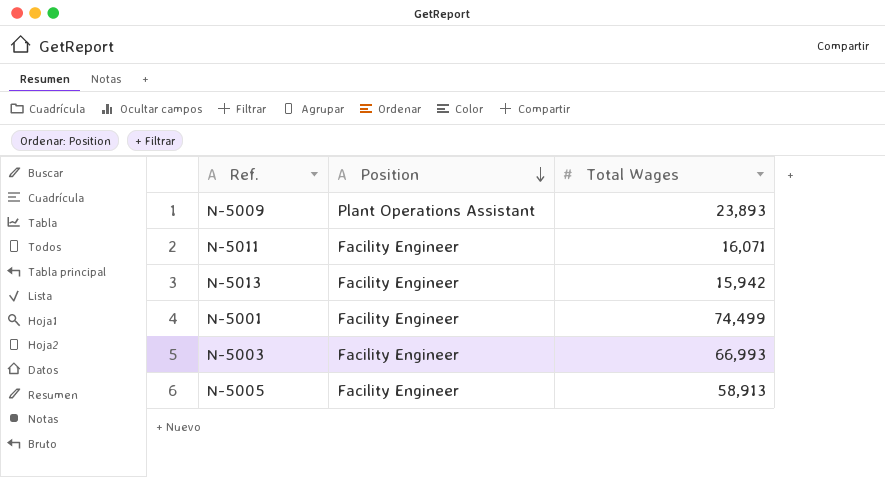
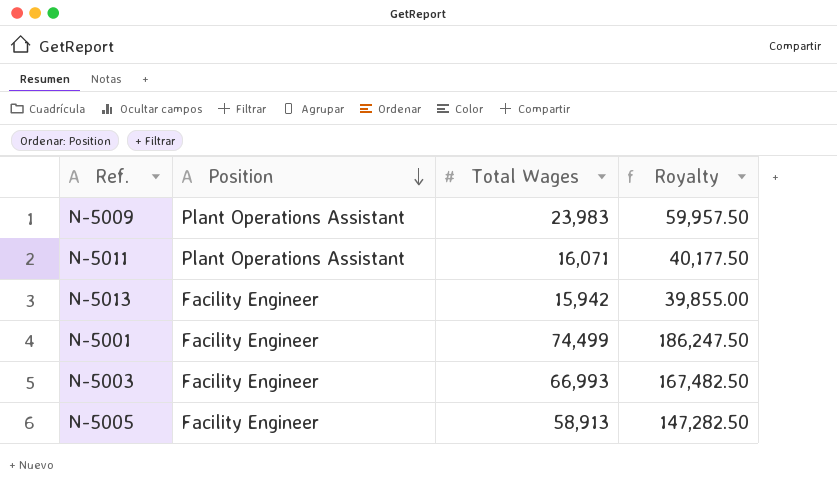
column Royalty | formula: none -> [Total Wages] * 2.5
N-5009 | Total Wages: 23,893 -> 23,983
N-5011 | Position: Facility Engineer -> Plant Operations Assistant

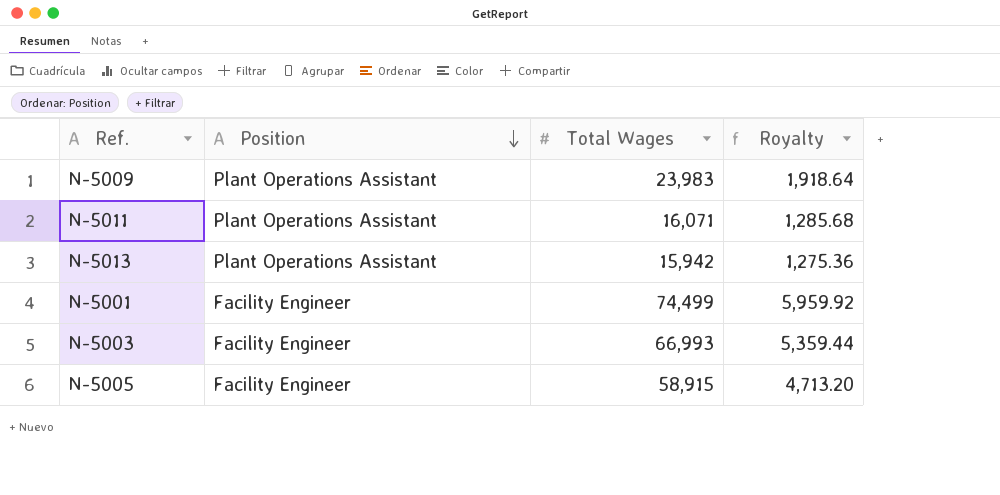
column Royalty | formula: [Total Wages] * 2.5 -> [Total Wages] * 0.08
N-5013 | Position: Facility Engineer -> Plant Operations Assistant
N-5005 | Total Wages: 58,913 -> 58,915

